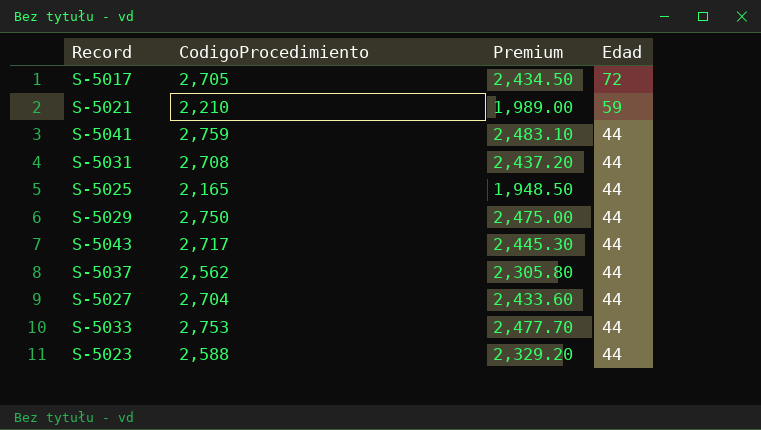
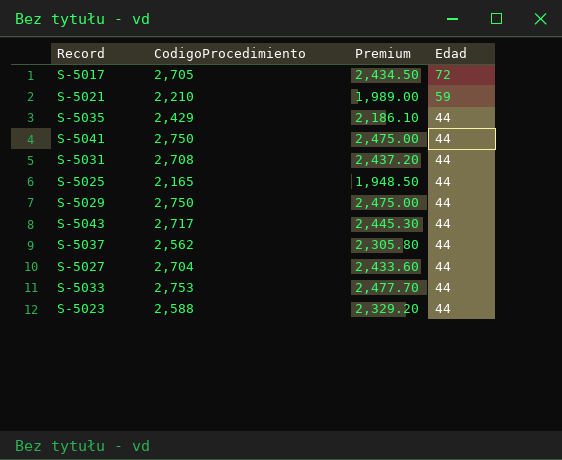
row S-5035: none -> 2,429 | 2,186.10 | 44
S-5041 | CodigoProcedimiento: 2,759 -> 2,750
S-5041 | Premium: 2,483.10 -> 2,475.00

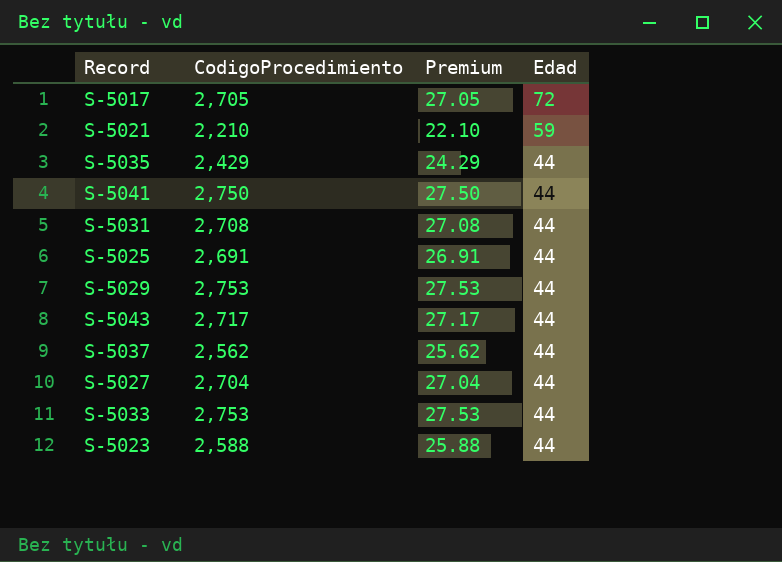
column Premium | formula: [CodigoProcedimiento] * 0.9 -> [CodigoProcedimiento] * 0.01
S-5025 | CodigoProcedimiento: 2,165 -> 2,691
S-5029 | CodigoProcedimiento: 2,750 -> 2,753

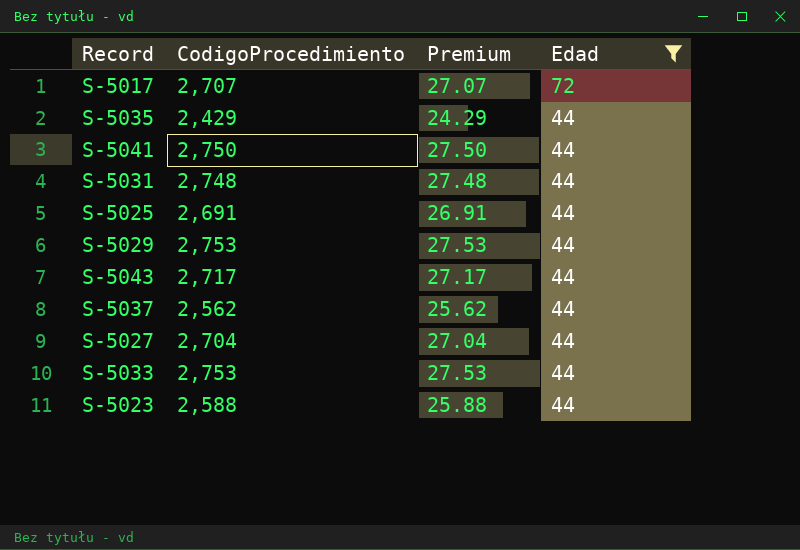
filter: none -> Edad != 59
S-5017 | CodigoProcedimiento: 2,705 -> 2,707
S-5017 | Premium: 27.05 -> 27.07
S-5031 | CodigoProcedimiento: 2,708 -> 2,748
S-5031 | Premium: 27.08 -> 27.48

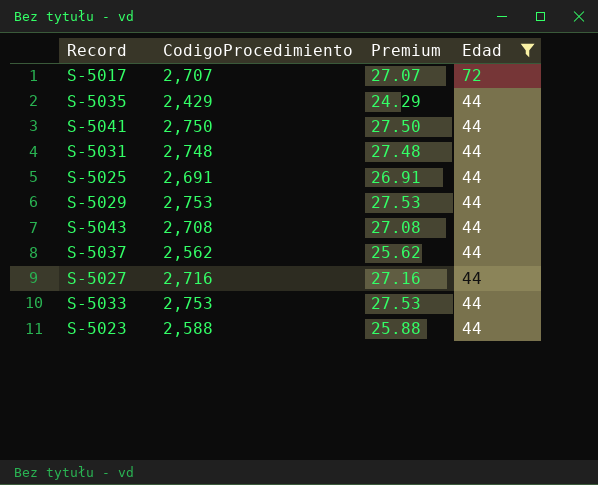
S-5043 | CodigoProcedimiento: 2,717 -> 2,708
S-5043 | Premium: 27.17 -> 27.08
S-5027 | CodigoProcedimiento: 2,704 -> 2,716
S-5027 | Premium: 27.04 -> 27.16

